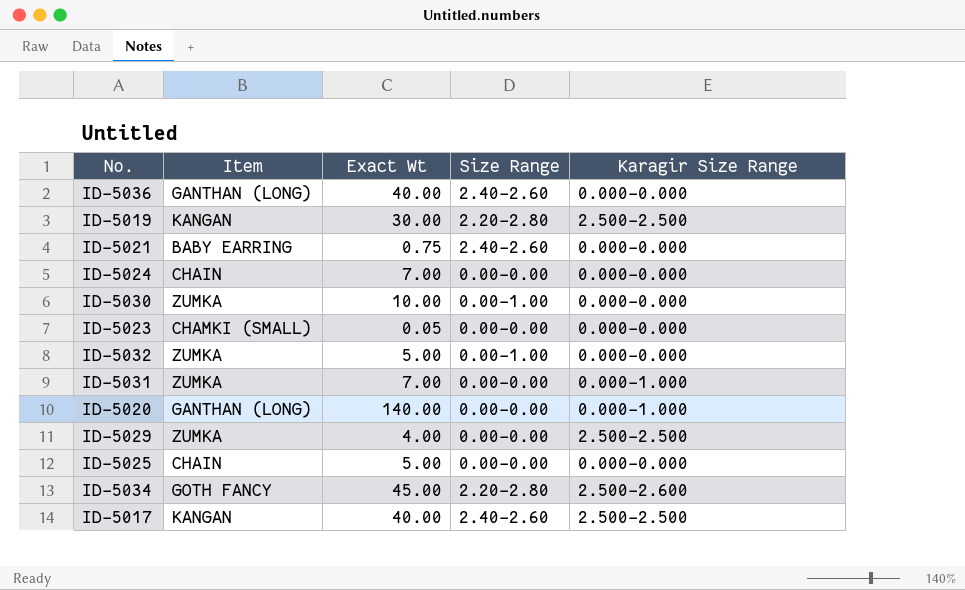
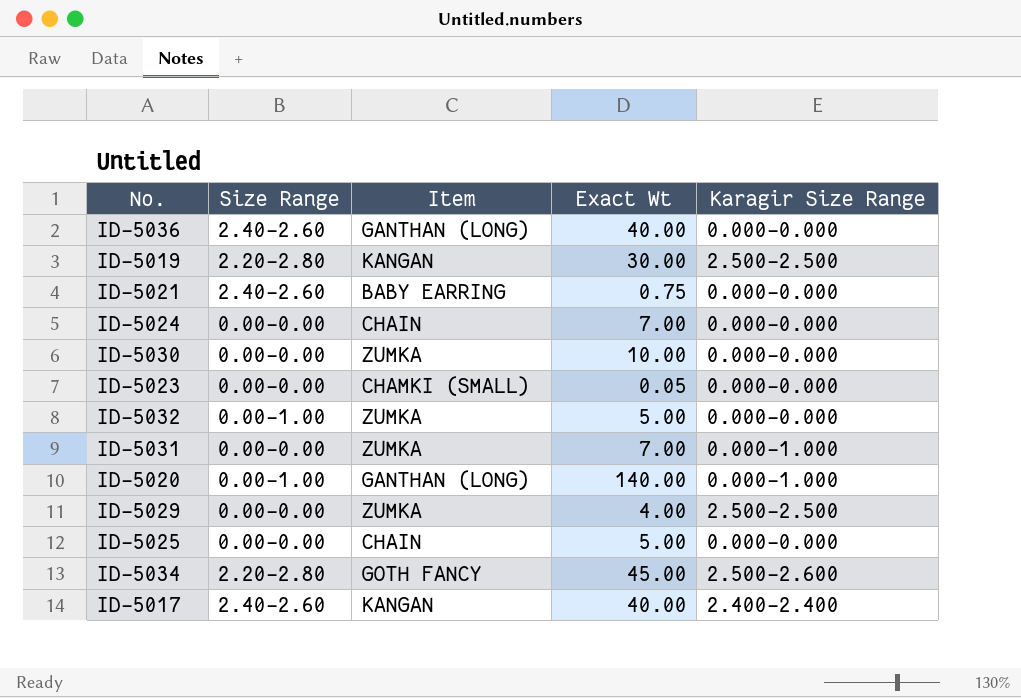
column Size Range | position: 4 -> 2
ID-5030 | Size Range: 0.00-1.00 -> 0.00-0.00
ID-5020 | Size Range: 0.00-0.00 -> 0.00-1.00
ID-5017 | Karagir Size Range: 2.500-2.500 -> 2.400-2.400

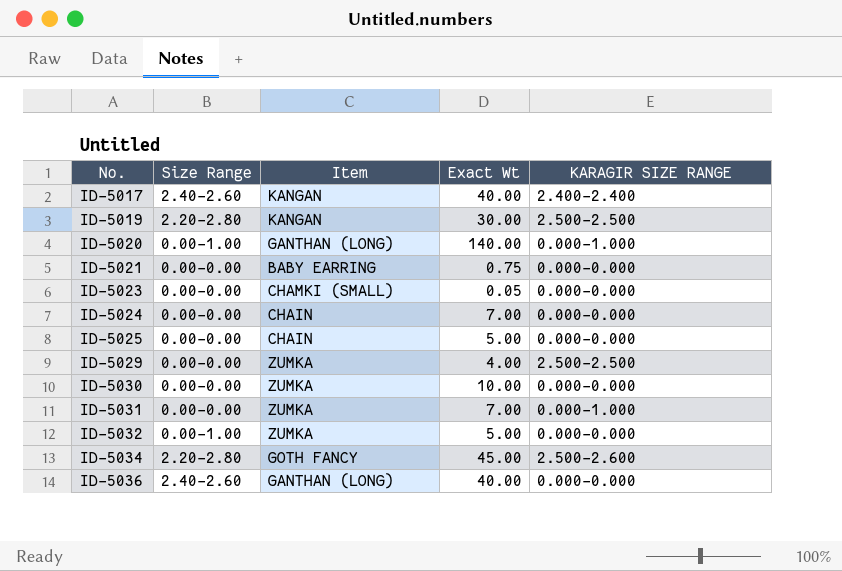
row order: none -> No. ascending
column name: Karagir Size Range -> KARAGIR SIZE RANGE
ID-5021 | Size Range: 2.40-2.60 -> 0.00-0.00

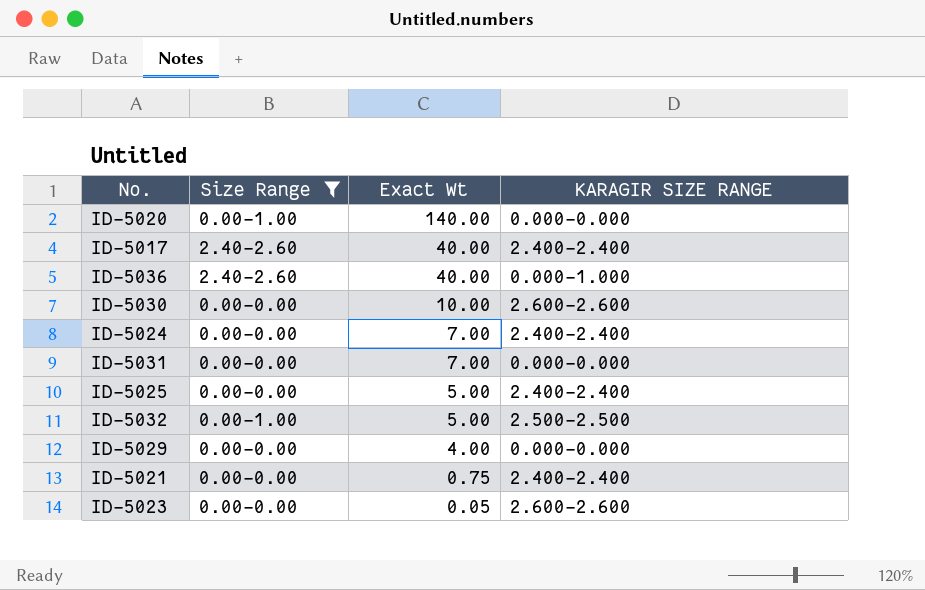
filter: none -> Size Range != 2.20-2.80
row order: No. ascending -> Exact Wt descending
column Item | position: 3 -> none
ID-5020 | KARAGIR SIZE RANGE: 0.000-1.000 -> 0.000-0.000
ID-5036 | KARAGIR SIZE RANGE: 0.000-0.000 -> 0.000-1.000
ID-5030 | KARAGIR SIZE RANGE: 0.000-0.000 -> 2.600-2.600
ID-5024 | KARAGIR SIZE RANGE: 0.000-0.000 -> 2.400-2.400
ID-5031 | KARAGIR SIZE RANGE: 0.000-1.000 -> 0.000-0.000
ID-5025 | KARAGIR SIZE RANGE: 0.000-0.000 -> 2.400-2.400
ID-5032 | KARAGIR SIZE RANGE: 0.000-0.000 -> 2.500-2.500
ID-5029 | KARAGIR SIZE RANGE: 2.500-2.500 -> 0.000-0.000
ID-5021 | KARAGIR SIZE RANGE: 0.000-0.000 -> 2.400-2.400
ID-5023 | KARAGIR SIZE RANGE: 0.000-0.000 -> 2.600-2.600

